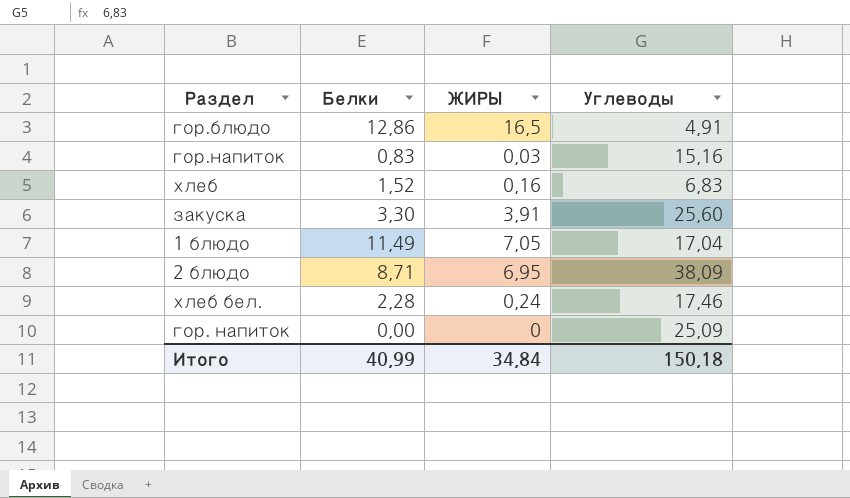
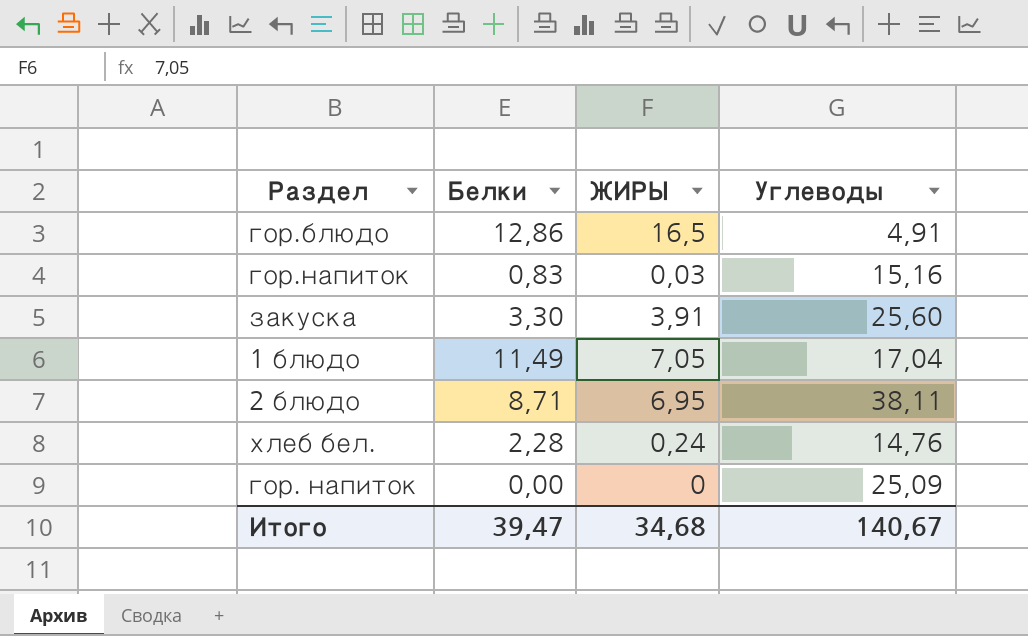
row хлеб: 1,52 | 0,16 | 6,83 -> none
2 блюдо | Углеводы: 38,09 -> 38,11
хлеб бел. | Углеводы: 17,46 -> 14,76
Итого | Белки: 40,99 -> 39,47
Итого | ЖИРЫ: 34,84 -> 34,68
Итого | Углеводы: 150,18 -> 140,67

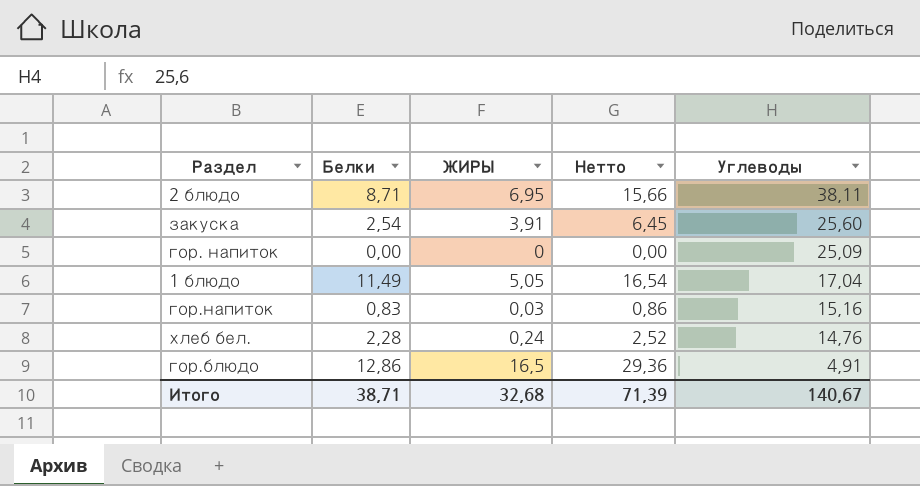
row order: none -> Углеводы descending
column Нетто | formula: none -> [Белки] + [ЖИРЫ]
закуска | Белки: 3,30 -> 2,54
1 блюдо | ЖИРЫ: 7,05 -> 5,05
Итого | Белки: 39,47 -> 38,71
Итого | ЖИРЫ: 34,68 -> 32,68

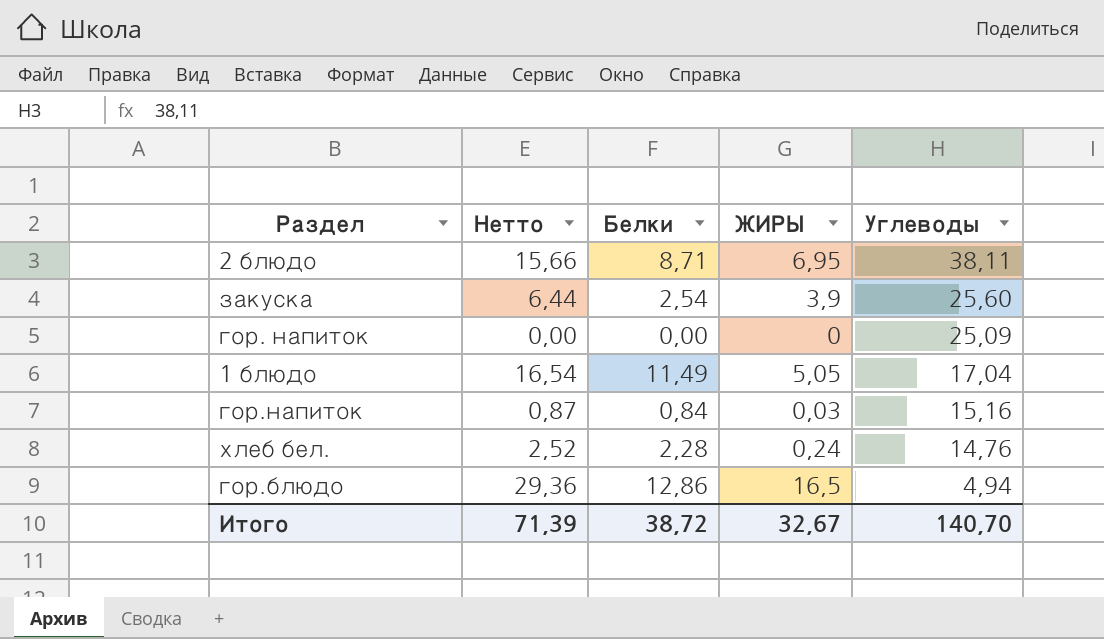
column Нетто | position: 4 -> 2
закуска | Нетто: 6,45 -> 6,44
закуска | ЖИРЫ: 3,91 -> 3,9
гор.напиток | Нетто: 0,86 -> 0,87
гор.напиток | Белки: 0,83 -> 0,84
гор.блюдо | Углеводы: 4,91 -> 4,94
Итого | Белки: 38,71 -> 38,72
Итого | ЖИРЫ: 32,68 -> 32,67
Итого | Углеводы: 140,67 -> 140,70

